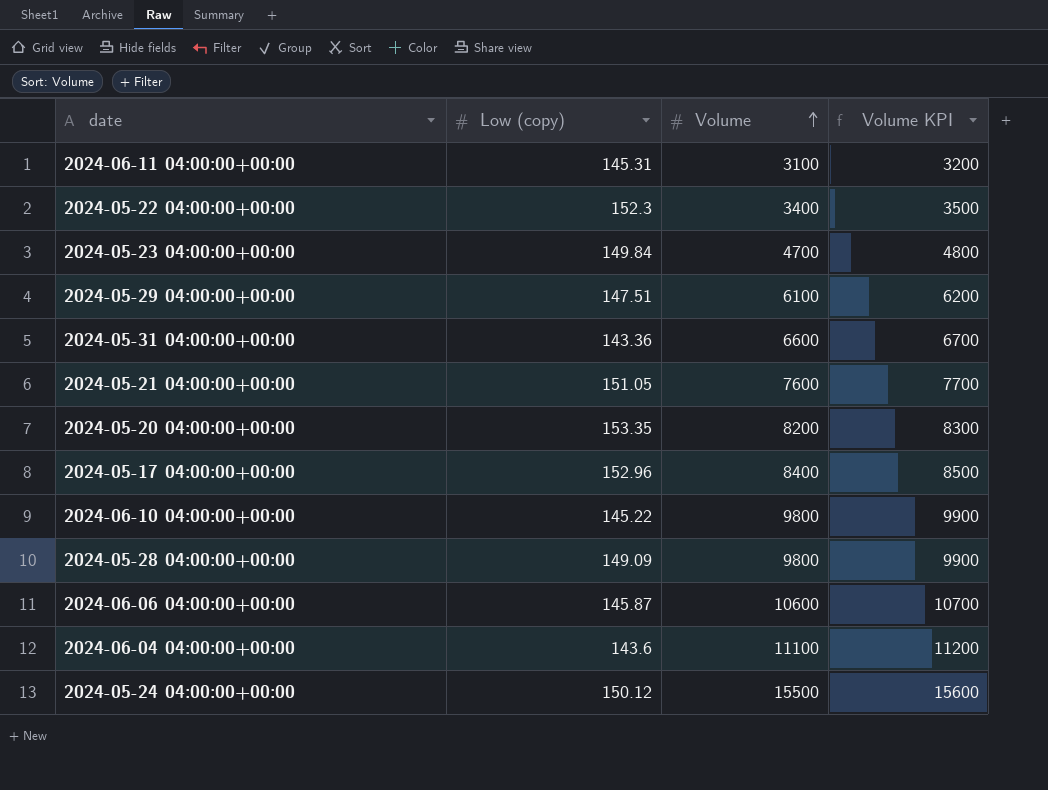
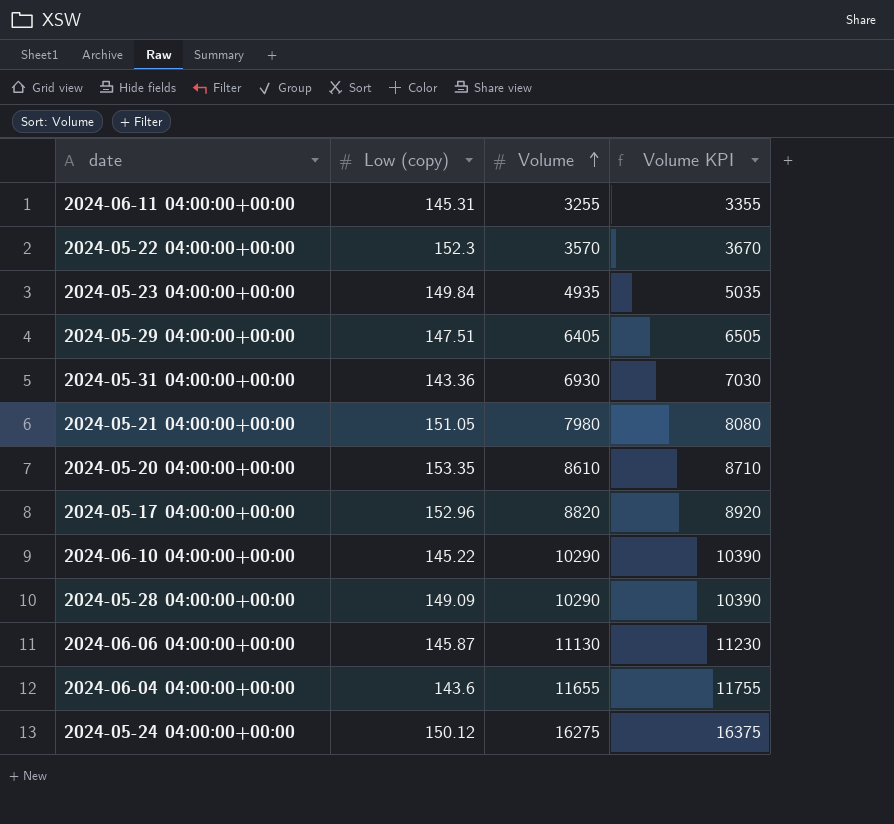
2024-06-11 04:00:00+00:00 | Volume: 3100 -> 3255
2024-06-11 04:00:00+00:00 | Volume KPI: 3200 -> 3355
2024-05-22 04:00:00+00:00 | Volume: 3400 -> 3570
2024-05-22 04:00:00+00:00 | Volume KPI: 3500 -> 3670
2024-05-23 04:00:00+00:00 | Volume: 4700 -> 4935
2024-05-23 04:00:00+00:00 | Volume KPI: 4800 -> 5035
2024-05-29 04:00:00+00:00 | Volume: 6100 -> 6405
2024-05-29 04:00:00+00:00 | Volume KPI: 6200 -> 6505
2024-05-31 04:00:00+00:00 | Volume: 6600 -> 6930
2024-05-31 04:00:00+00:00 | Volume KPI: 6700 -> 7030
2024-05-21 04:00:00+00:00 | Volume: 7600 -> 7980
2024-05-21 04:00:00+00:00 | Volume KPI: 7700 -> 8080
2024-05-20 04:00:00+00:00 | Volume: 8200 -> 8610
2024-05-20 04:00:00+00:00 | Volume KPI: 8300 -> 8710
2024-05-17 04:00:00+00:00 | Volume: 8400 -> 8820
2024-05-17 04:00:00+00:00 | Volume KPI: 8500 -> 8920
2024-06-10 04:00:00+00:00 | Volume: 9800 -> 10290
2024-06-10 04:00:00+00:00 | Volume KPI: 9900 -> 10390
2024-05-28 04:00:00+00:00 | Volume: 9800 -> 10290
2024-05-28 04:00:00+00:00 | Volume KPI: 9900 -> 10390
2024-06-06 04:00:00+00:00 | Volume: 10600 -> 11130
2024-06-06 04:00:00+00:00 | Volume KPI: 10700 -> 11230
2024-06-04 04:00:00+00:00 | Volume: 11100 -> 11655
2024-06-04 04:00:00+00:00 | Volume KPI: 11200 -> 11755
2024-05-24 04:00:00+00:00 | Volume: 15500 -> 16275
2024-05-24 04:00:00+00:00 | Volume KPI: 15600 -> 16375

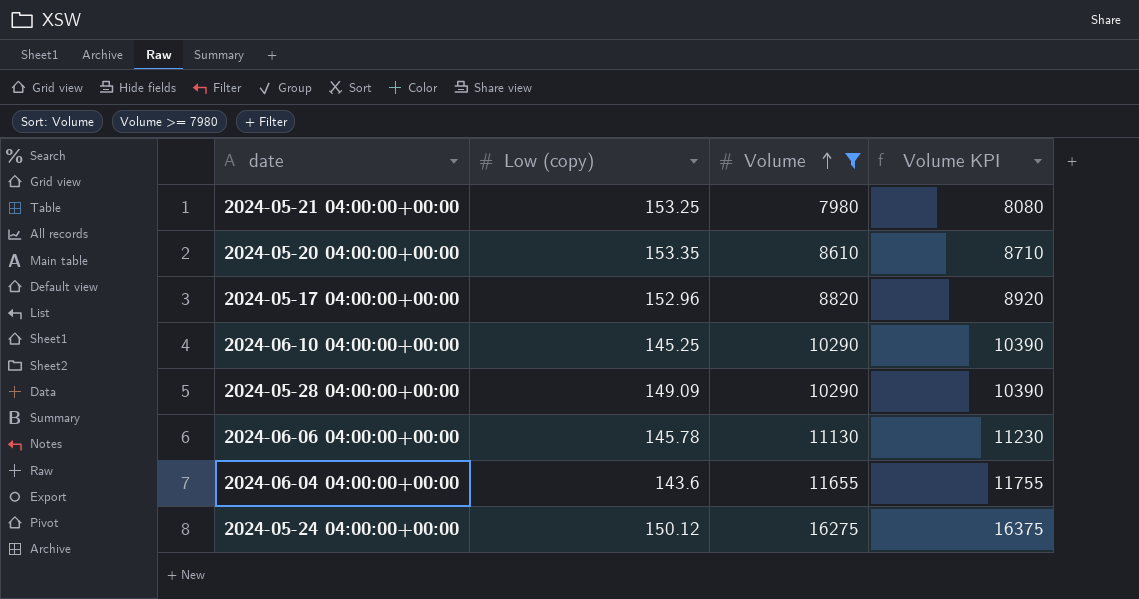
filter: none -> Volume >= 7980
2024-05-21 04:00:00+00:00 | Low (copy): 151.05 -> 153.25
2024-06-10 04:00:00+00:00 | Low (copy): 145.22 -> 145.25
2024-06-06 04:00:00+00:00 | Low (copy): 145.87 -> 145.78

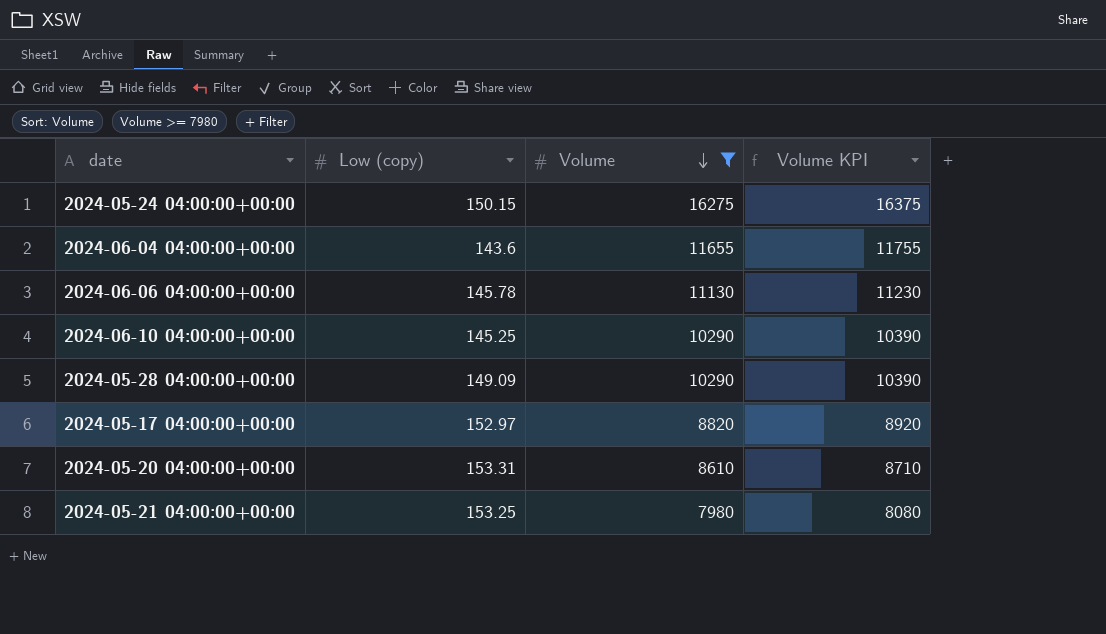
row order: Volume ascending -> Volume descending
2024-05-24 04:00:00+00:00 | Low (copy): 150.12 -> 150.15
2024-05-17 04:00:00+00:00 | Low (copy): 152.96 -> 152.97
2024-05-20 04:00:00+00:00 | Low (copy): 153.35 -> 153.31

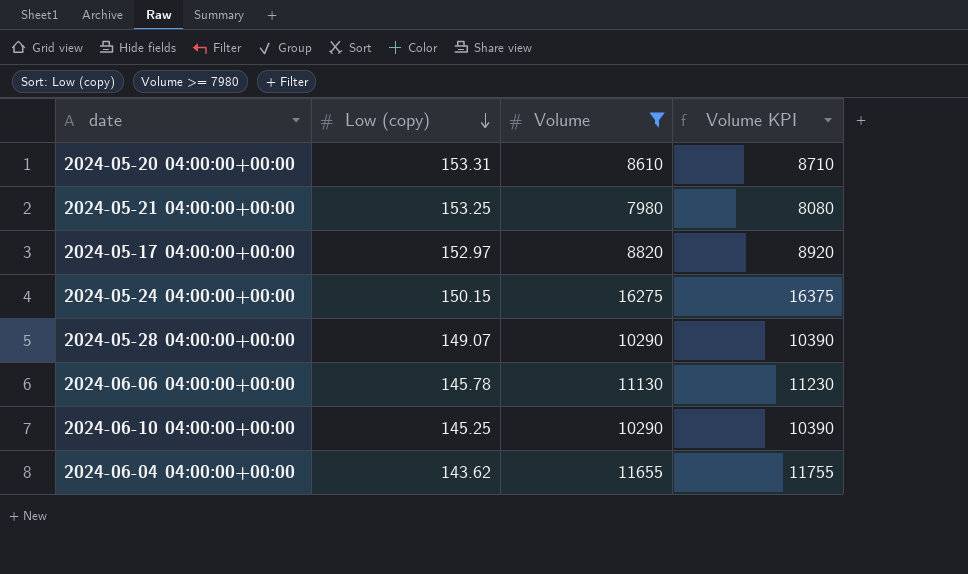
row order: Volume descending -> Low (copy) descending
2024-05-28 04:00:00+00:00 | Low (copy): 149.09 -> 149.07
2024-06-04 04:00:00+00:00 | Low (copy): 143.6 -> 143.62

